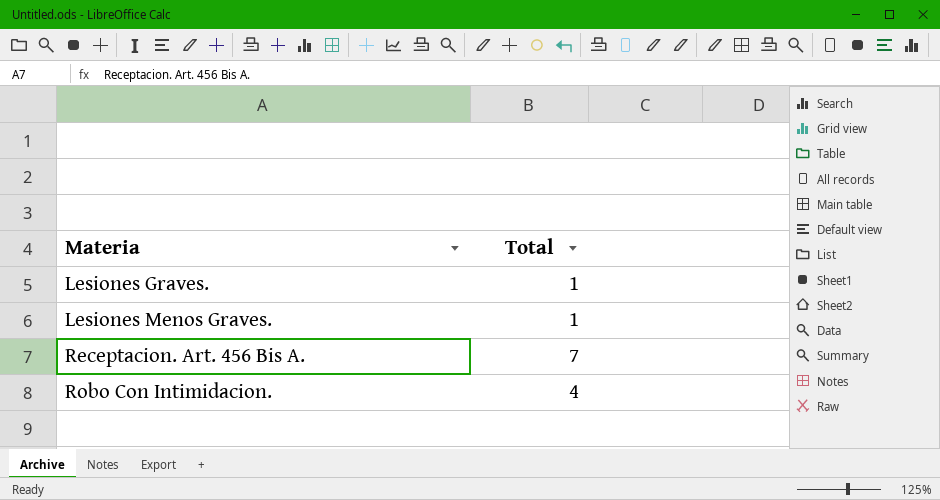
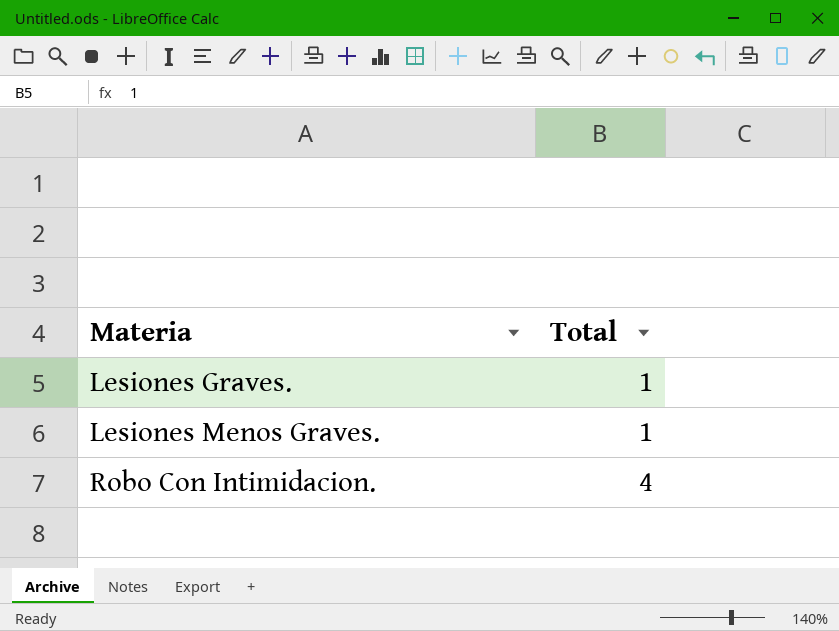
row Receptacion. Art. 456 Bis A.: 7 -> none

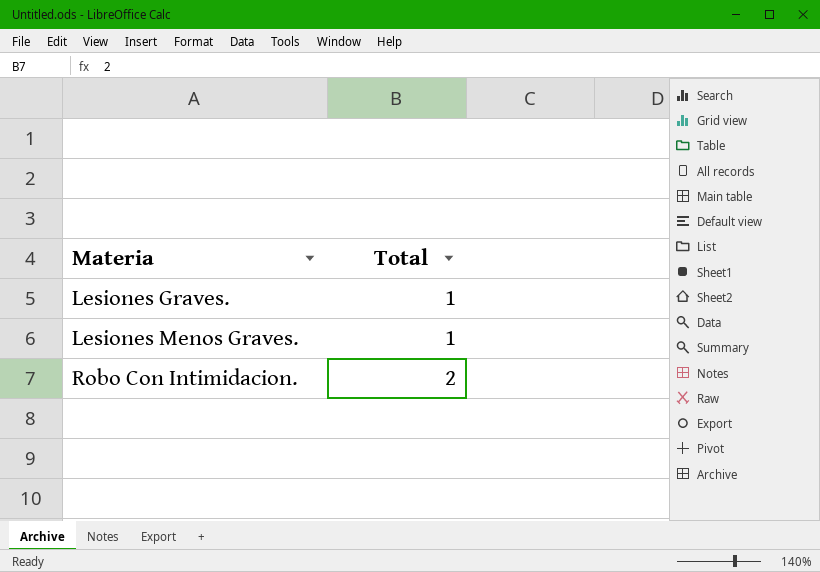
Robo Con Intimidacion. | Total: 4 -> 2

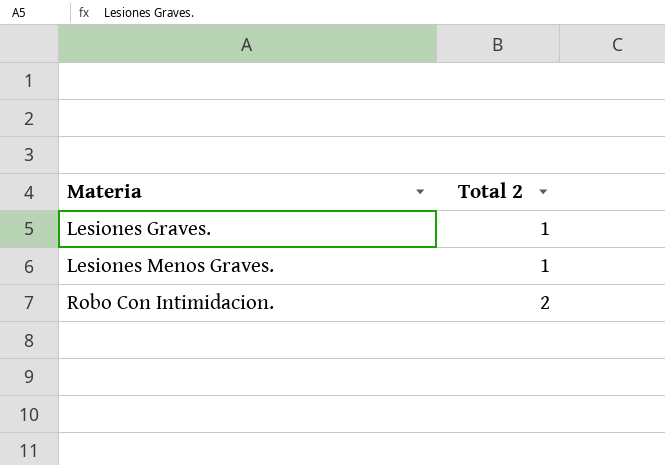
column name: Total -> Total 2

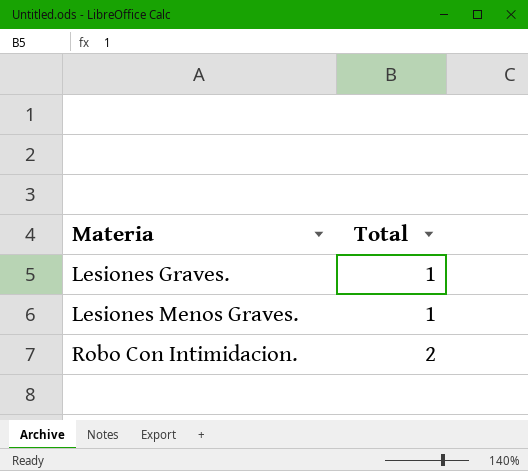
column name: Total 2 -> Total

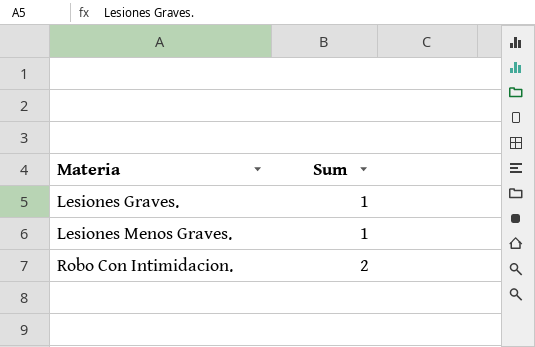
column name: Total -> Sum

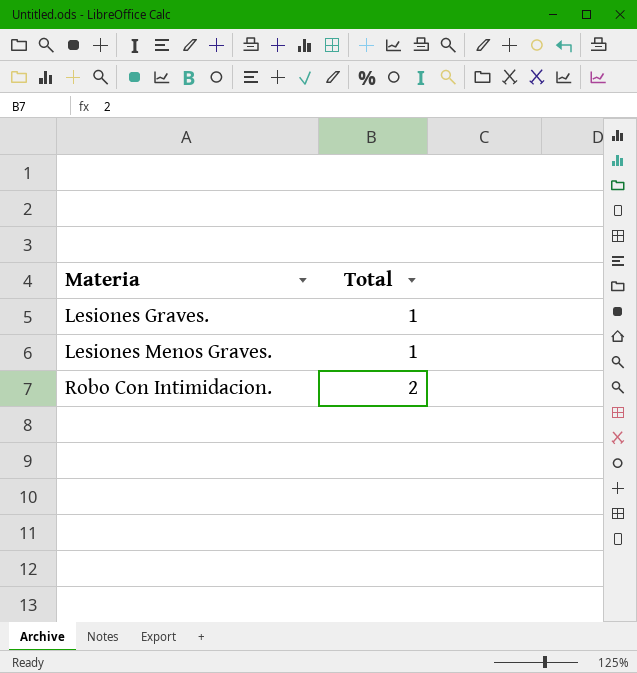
column name: Sum -> Total

